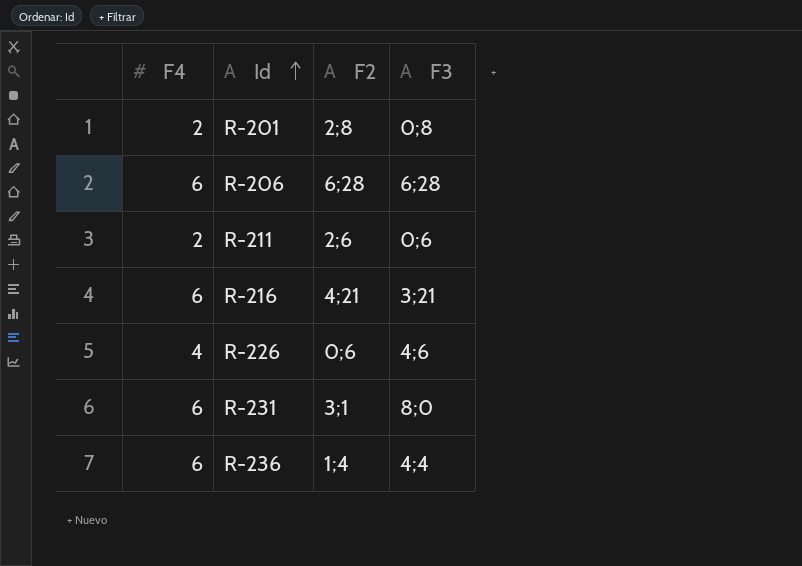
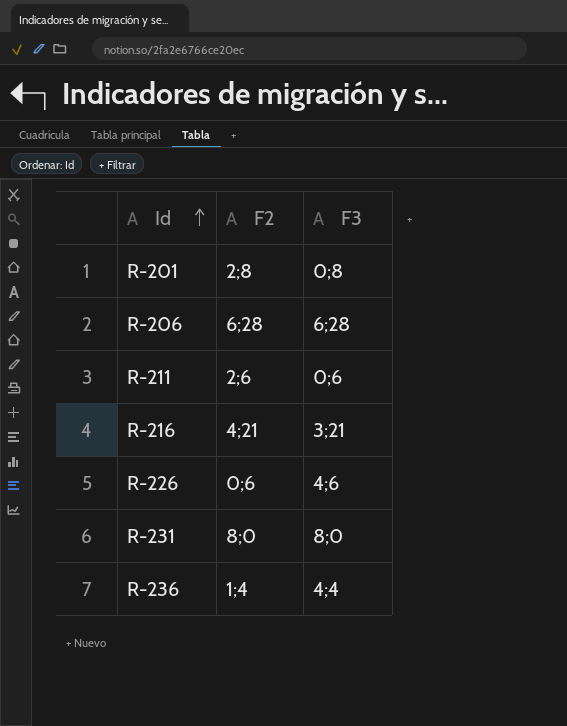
column F4 | position: 1 -> none
R-231 | F2: 3;1 -> 8;0

